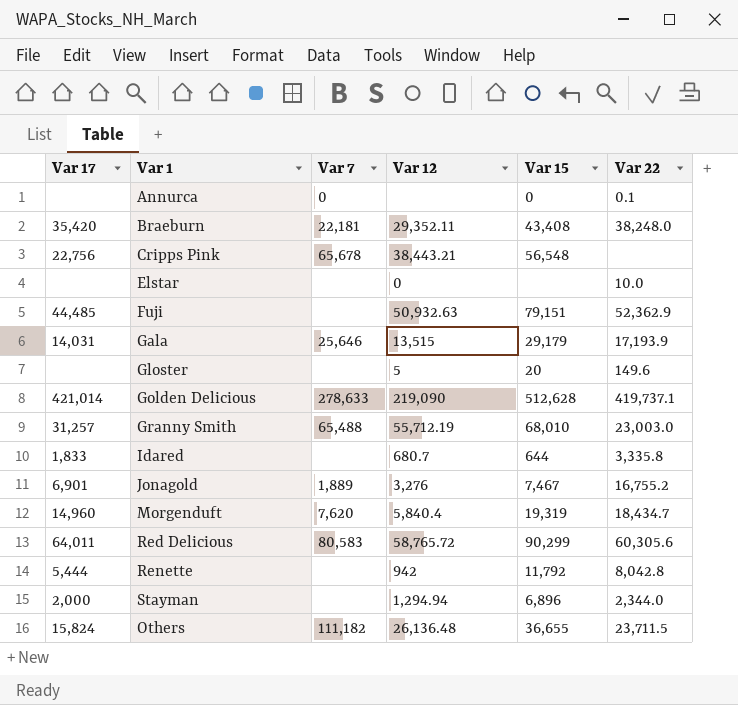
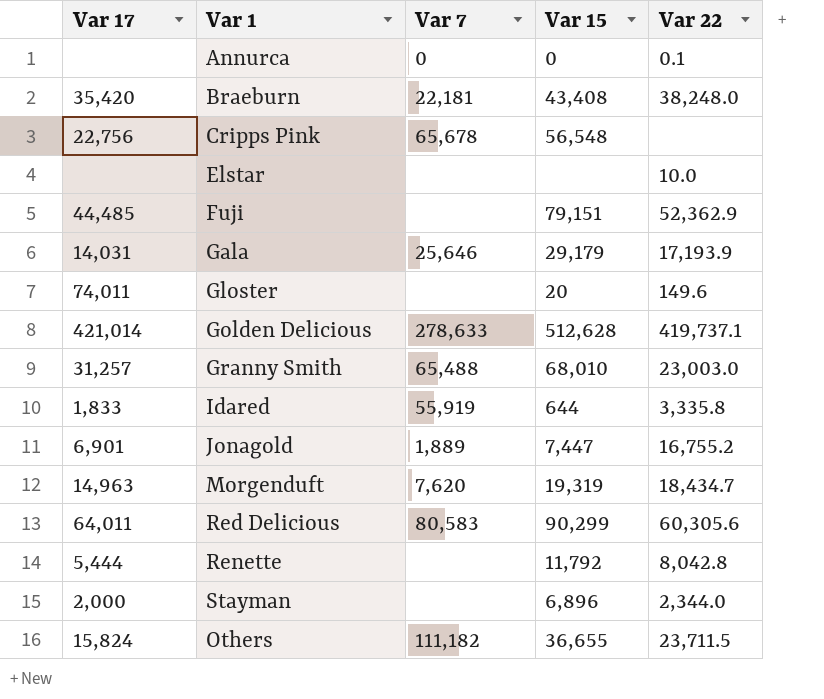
column Var 12 | position: 4 -> none
Gloster | Var 17: none -> 74,011
Idared | Var 7: none -> 55,919
Jonagold | Var 15: 7,467 -> 7,447
Morgenduft | Var 17: 14,960 -> 14,963

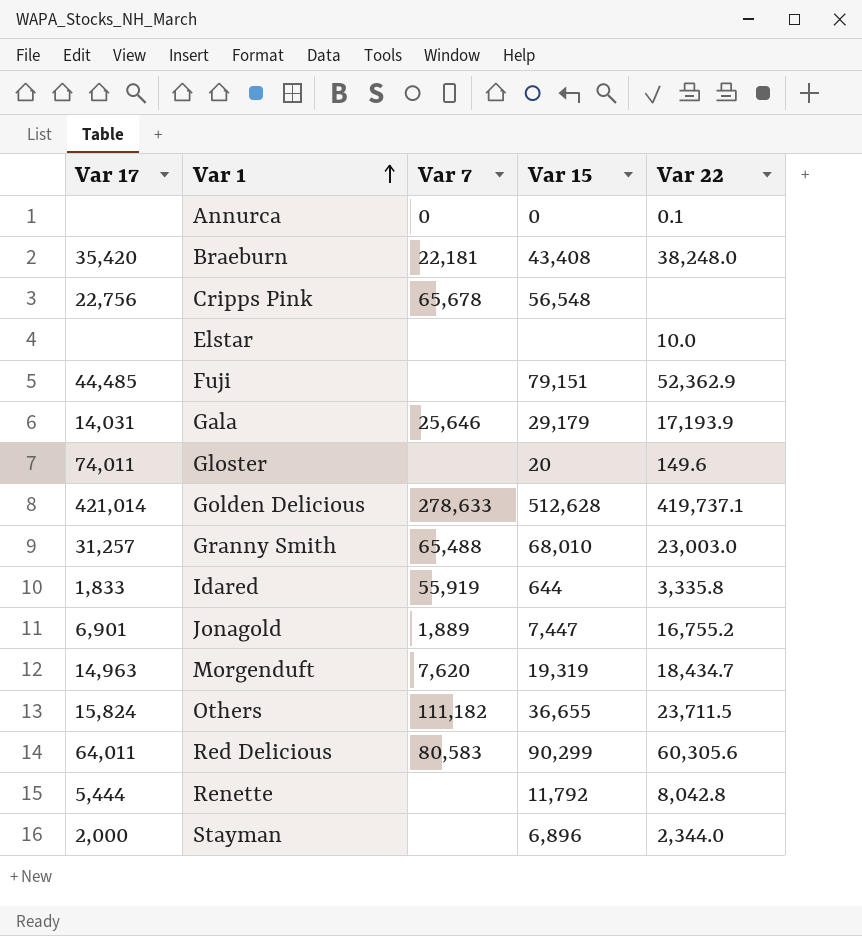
row order: none -> Var 1 ascending

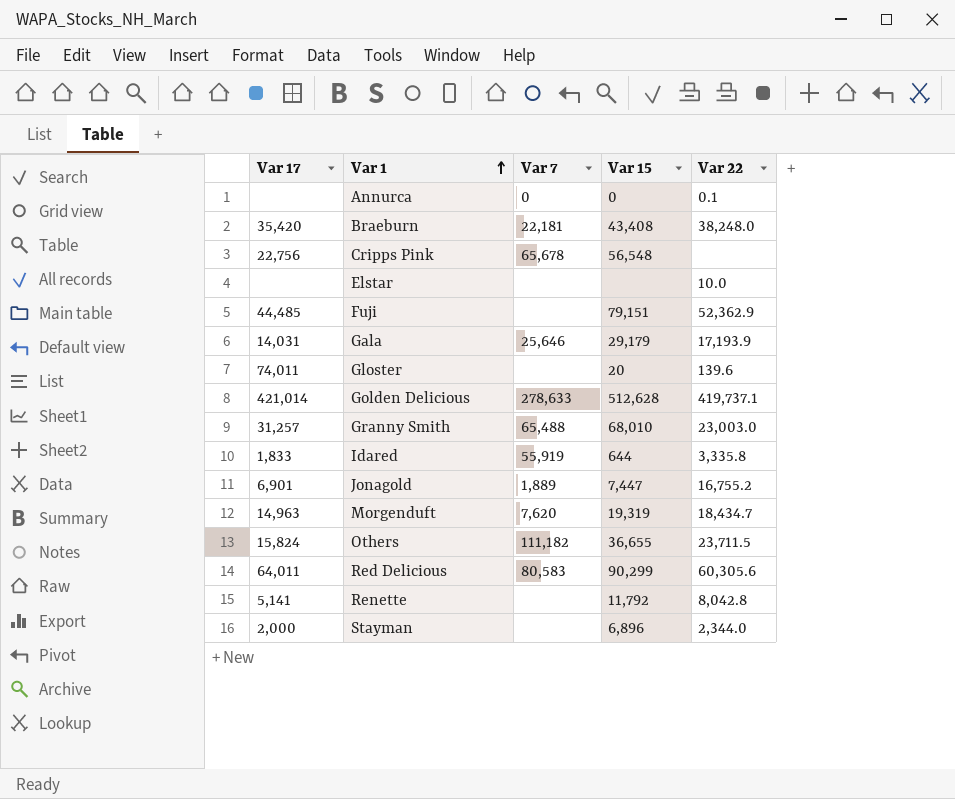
Gloster | Var 22: 149.6 -> 139.6
Renette | Var 17: 5,444 -> 5,141

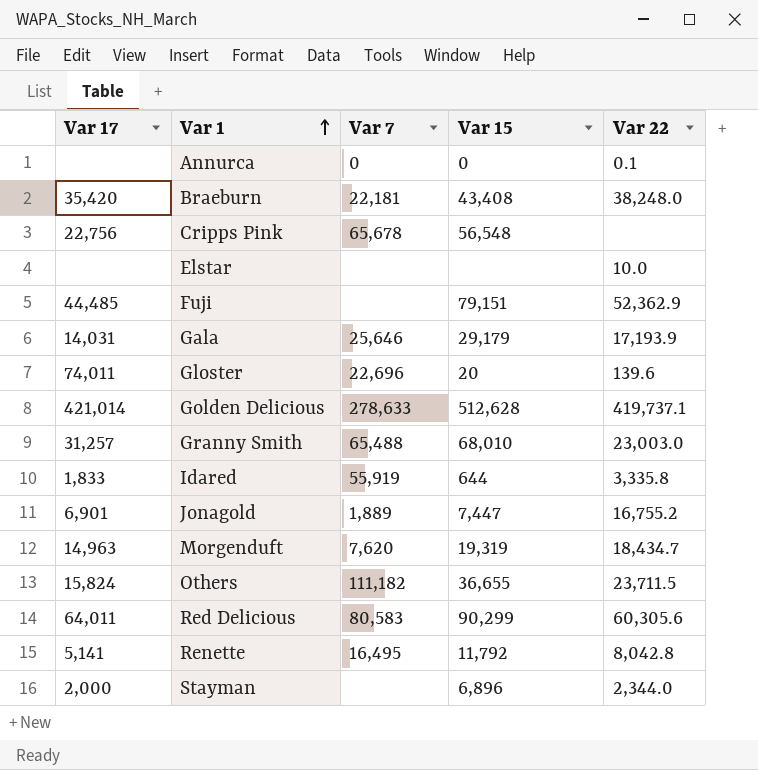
Gloster | Var 7: none -> 22,696
Renette | Var 7: none -> 16,495

